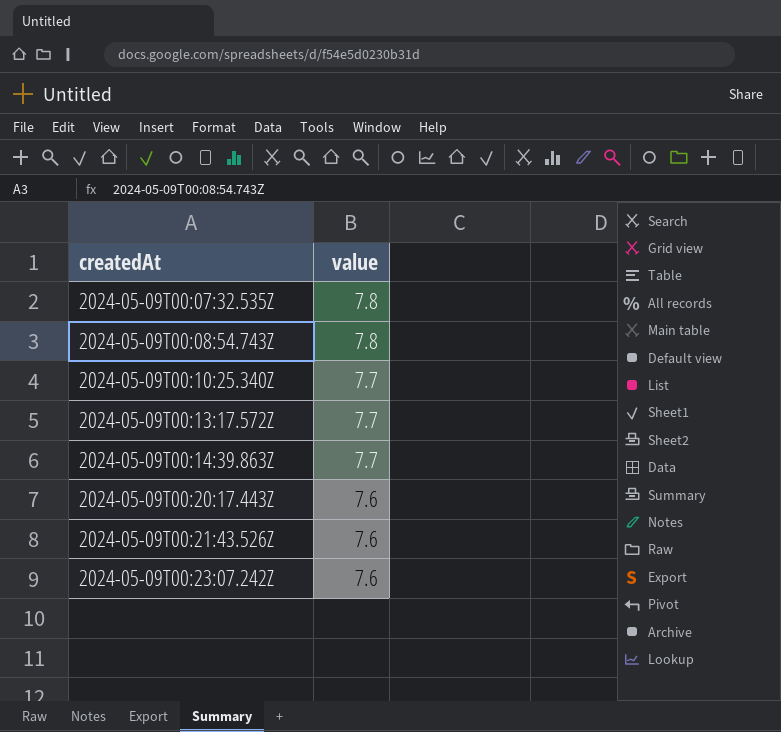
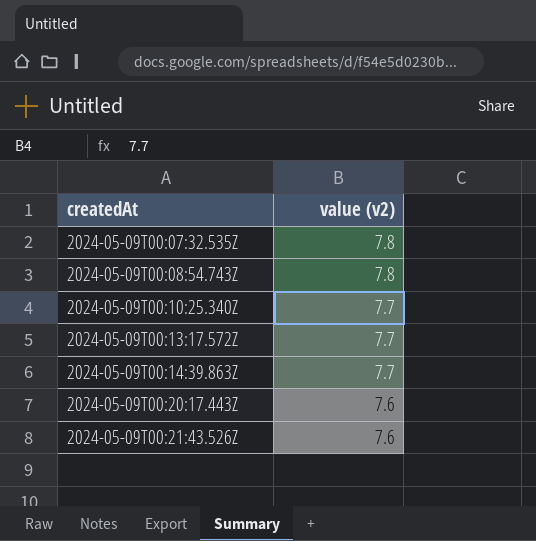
column name: value -> value (v2)
row 2024-05-09T00:23:07.242Z: 7.6 -> none

